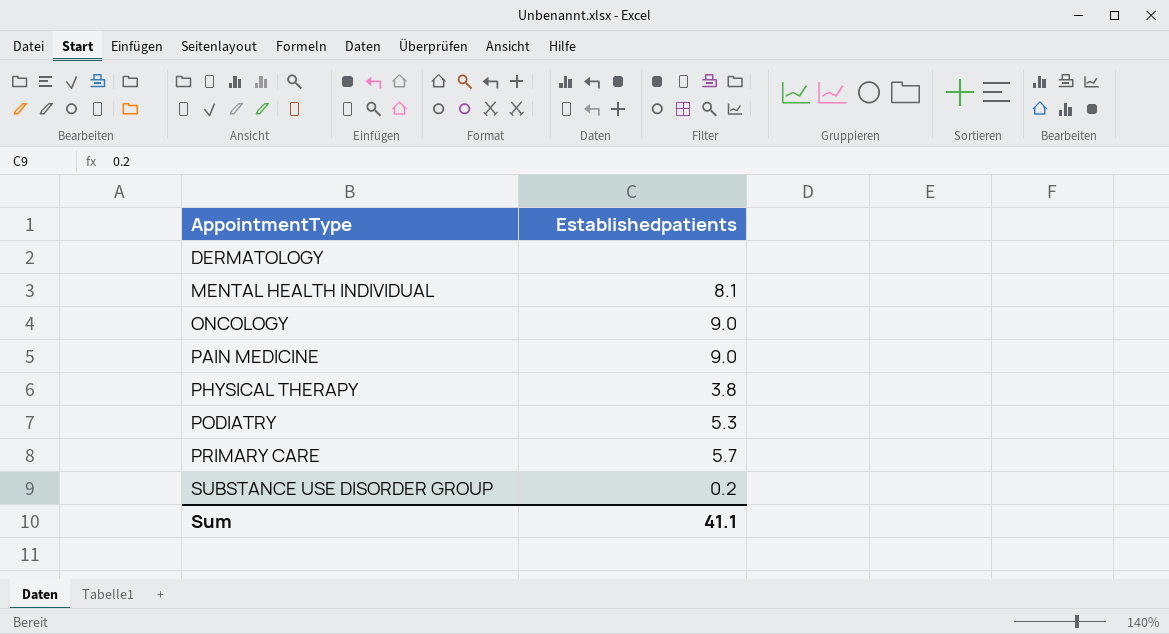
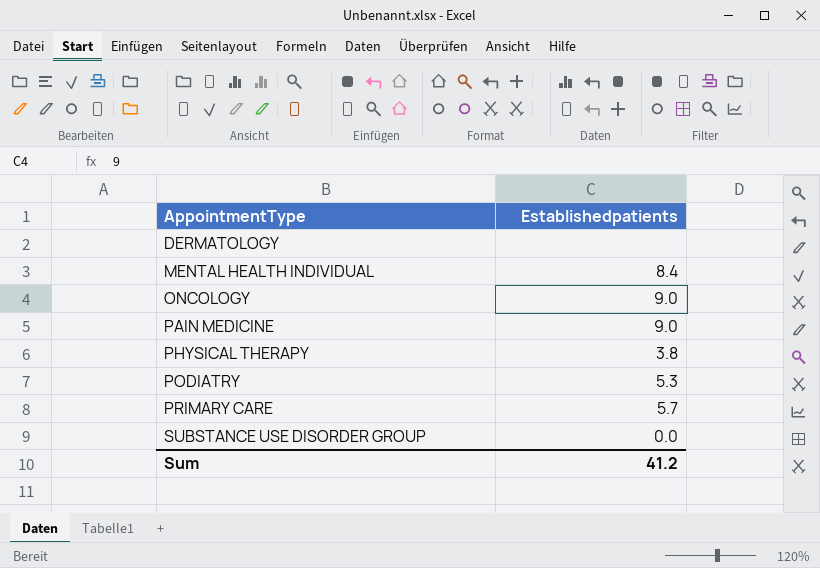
MENTAL HEALTH INDIVIDUAL | Establishedpatients: 8.1 -> 8.4
SUBSTANCE USE DISORDER GROUP | Establishedpatients: 0.2 -> 0.0
Sum | Establishedpatients: 41.1 -> 41.2

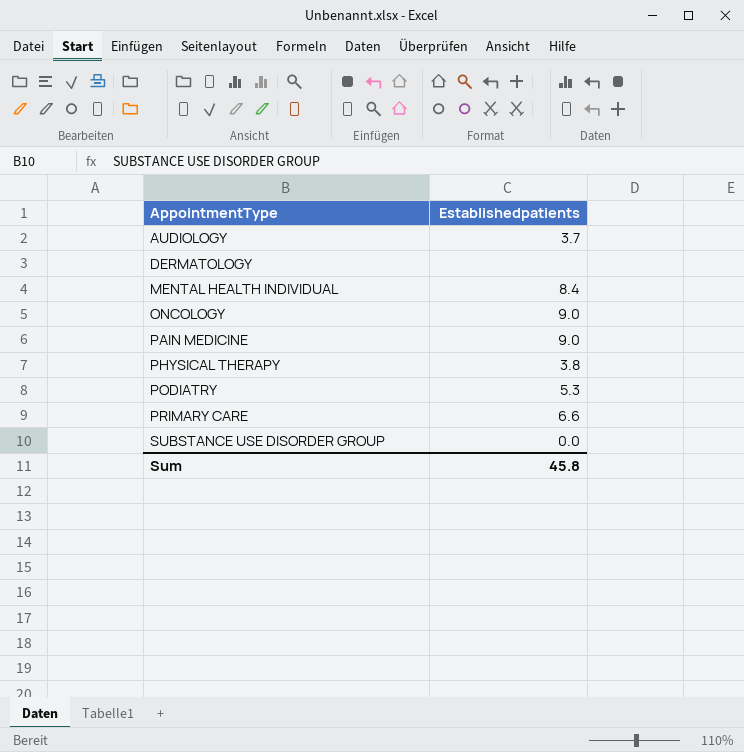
row AUDIOLOGY: none -> 3.7
PRIMARY CARE | Establishedpatients: 5.7 -> 6.6
Sum | Establishedpatients: 41.2 -> 45.8

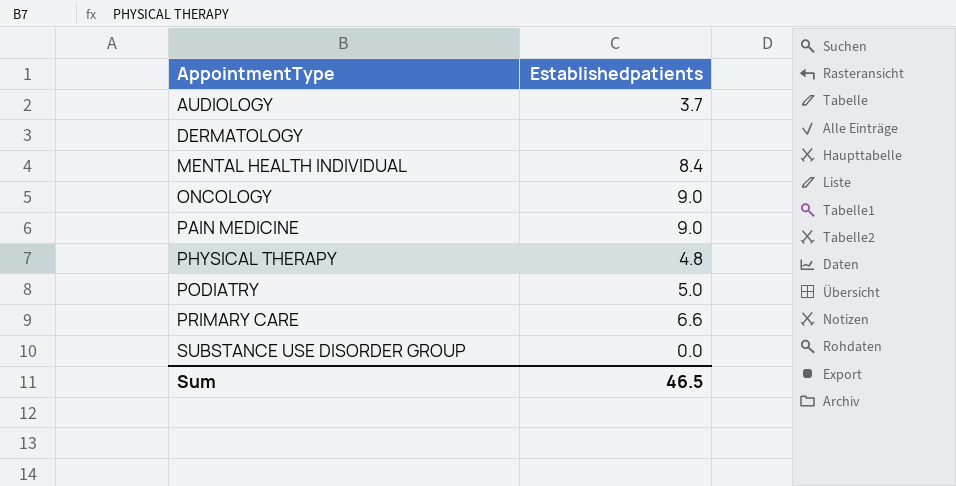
PHYSICAL THERAPY | Establishedpatients: 3.8 -> 4.8
PODIATRY | Establishedpatients: 5.3 -> 5.0
Sum | Establishedpatients: 45.8 -> 46.5

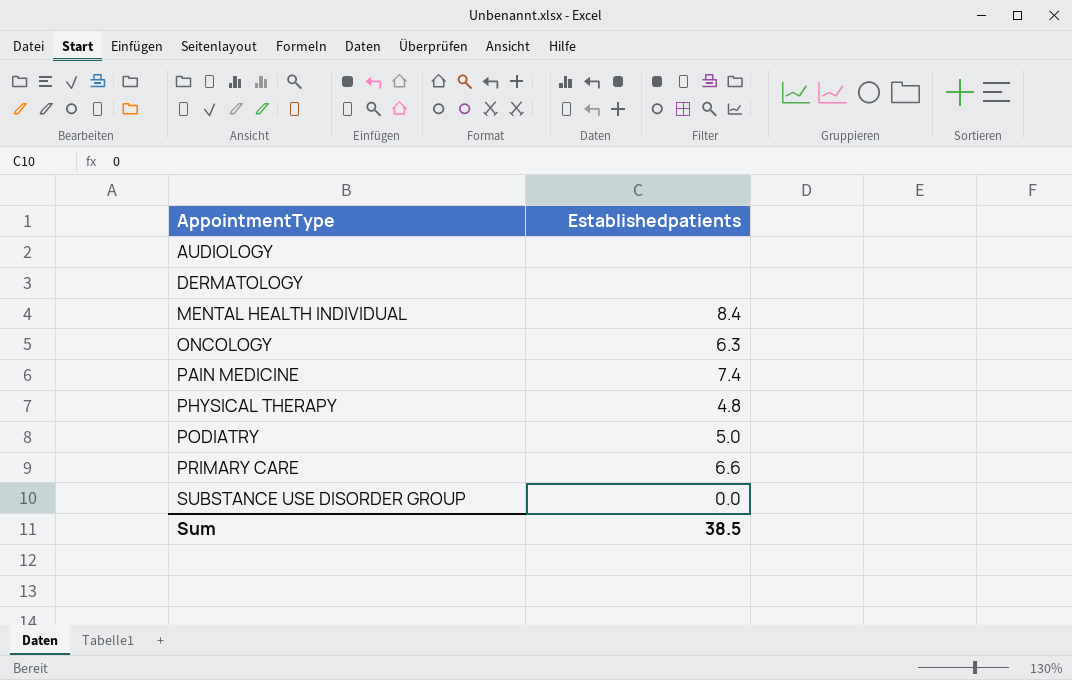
AUDIOLOGY | Establishedpatients: 3.7 -> none
ONCOLOGY | Establishedpatients: 9.0 -> 6.3
PAIN MEDICINE | Establishedpatients: 9.0 -> 7.4
Sum | Establishedpatients: 46.5 -> 38.5

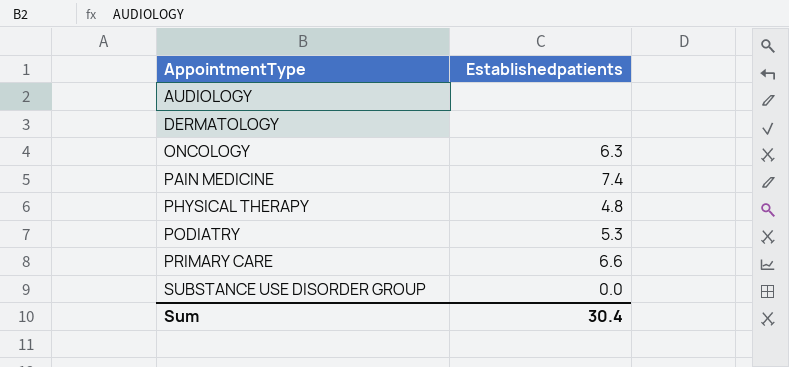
row MENTAL HEALTH INDIVIDUAL: 8.4 -> none
PODIATRY | Establishedpatients: 5.0 -> 5.3
Sum | Establishedpatients: 38.5 -> 30.4

